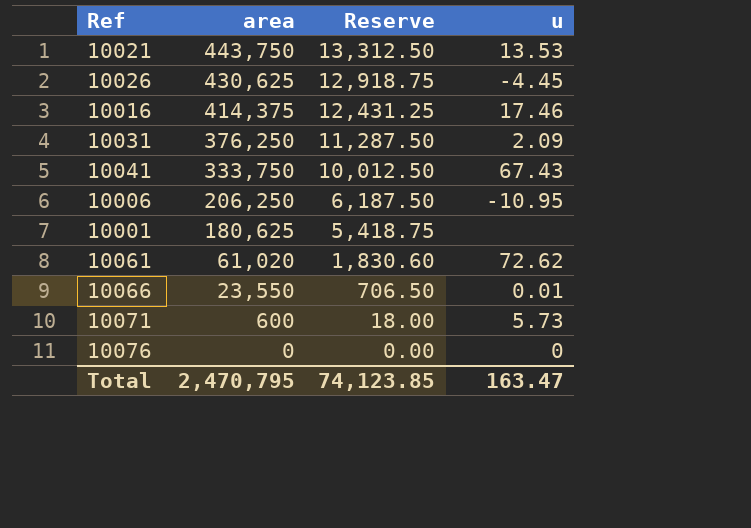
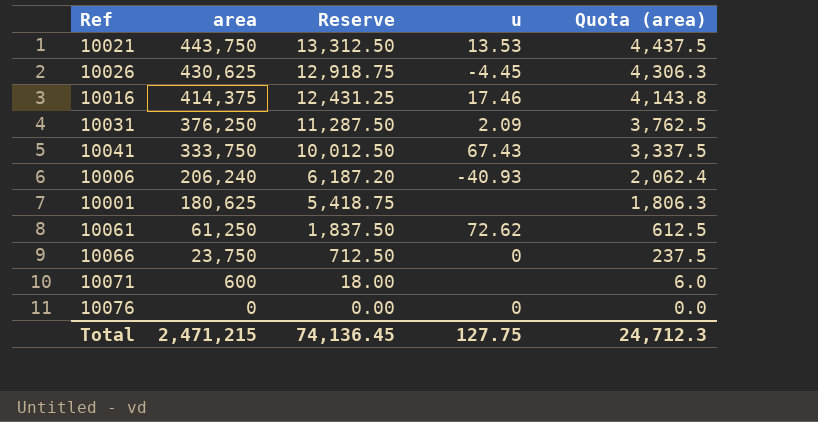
column Quota (area) | formula: none -> [area] * 0.01
10006 | area: 206,250 -> 206,240
10006 | Reserve: 6,187.50 -> 6,187.20
10006 | u: -10.95 -> -40.93
10061 | area: 61,020 -> 61,250
10061 | Reserve: 1,830.60 -> 1,837.50
10066 | area: 23,550 -> 23,750
10066 | Reserve: 706.50 -> 712.50
10066 | u: 0.01 -> 0
10071 | u: 5.73 -> none
Total | area: 2,470,795 -> 2,471,215
Total | Reserve: 74,123.85 -> 74,136.45
Total | u: 163.47 -> 127.75

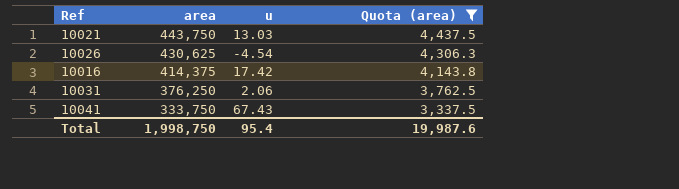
filter: none -> Quota (area) >= 3,337.5
column Reserve | formula: [area] * 0.03 -> none
10021 | u: 13.53 -> 13.03
10026 | u: -4.45 -> -4.54
10016 | u: 17.46 -> 17.42
10031 | u: 2.09 -> 2.06
Total | area: 2,471,215 -> 1,998,750
Total | u: 127.75 -> 95.4
Total | Quota (area): 24,712.3 -> 19,987.6

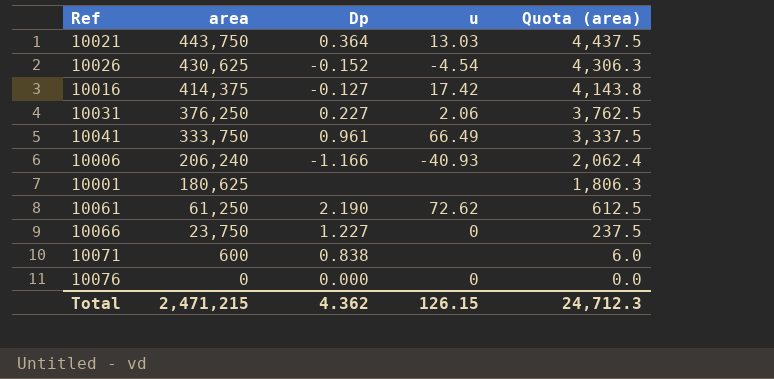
filter: Quota (area) >= 3,337.5 -> none
column Dp | position: none -> 3
10041 | u: 67.43 -> 66.49
Total | area: 1,998,750 -> 2,471,215
Total | u: 95.4 -> 126.15
Total | Quota (area): 19,987.6 -> 24,712.3

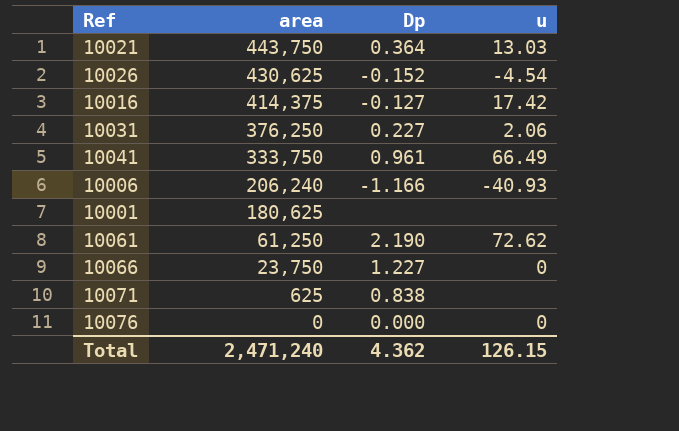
column Quota (area) | formula: [area] * 0.01 -> none
10071 | area: 600 -> 625
Total | area: 2,471,215 -> 2,471,240

